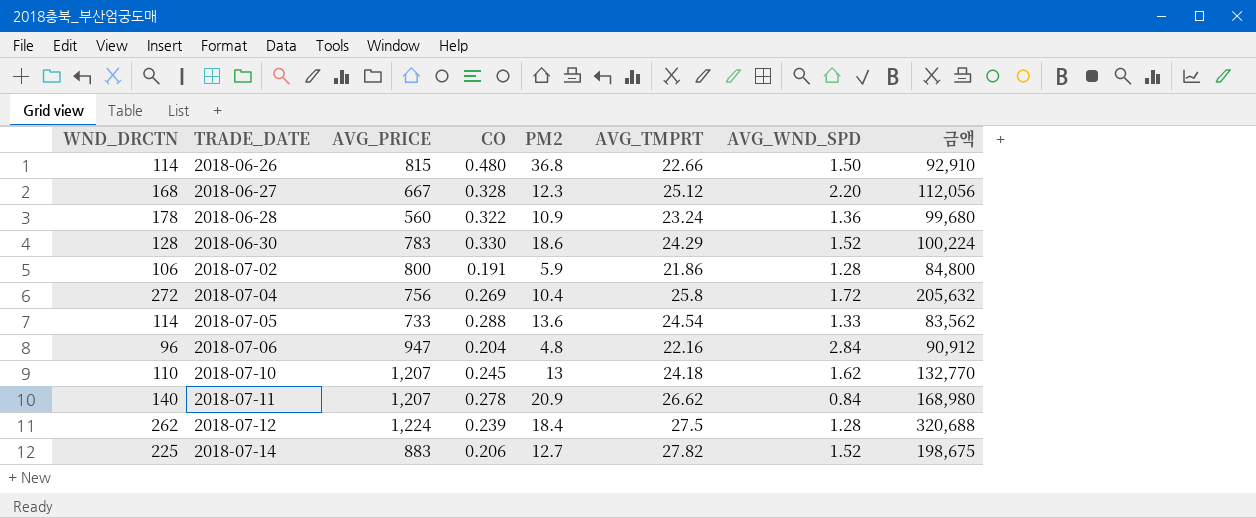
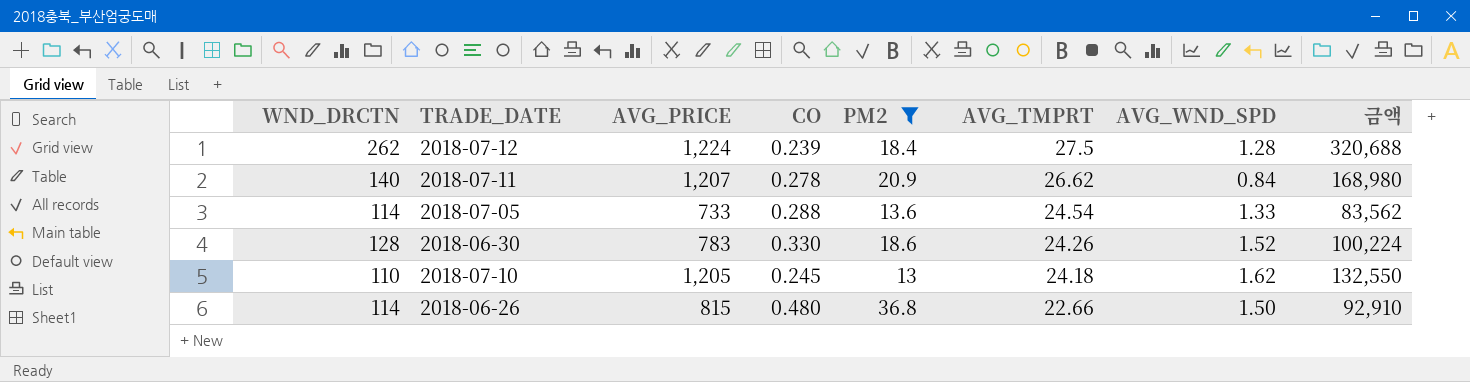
filter: none -> PM2 >= 13
row order: TRADE_DATE ascending -> AVG_TMPRT descending
2018-06-30 | AVG_TMPRT: 24.29 -> 24.26
2018-07-10 | AVG_PRICE: 1,207 -> 1,205
2018-07-10 | 금액: 132,770 -> 132,550

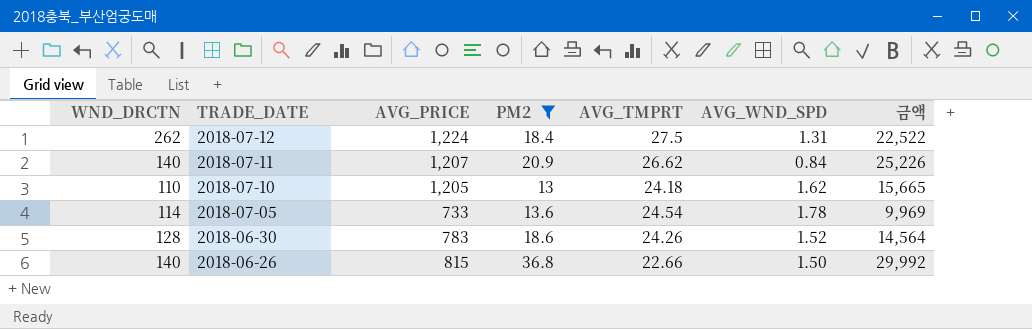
row order: AVG_TMPRT descending -> TRADE_DATE descending
column CO | position: 4 -> none
column 금액 | formula: [WND_DRCTN] * [AVG_PRICE] -> [AVG_PRICE] * [PM2]
2018-07-12 | AVG_WND_SPD: 1.28 -> 1.31
2018-07-05 | AVG_WND_SPD: 1.33 -> 1.78
2018-06-26 | WND_DRCTN: 114 -> 140

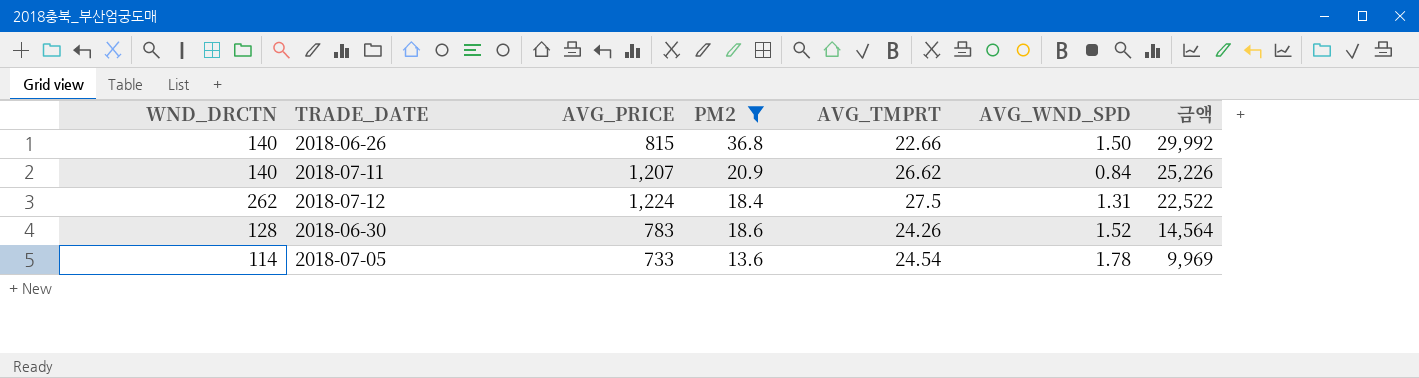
row order: TRADE_DATE descending -> 금액 descending
row 2018-07-10: 110 | 1,205 | 13 | 24.18 | 1.62 | 15,665 -> none

